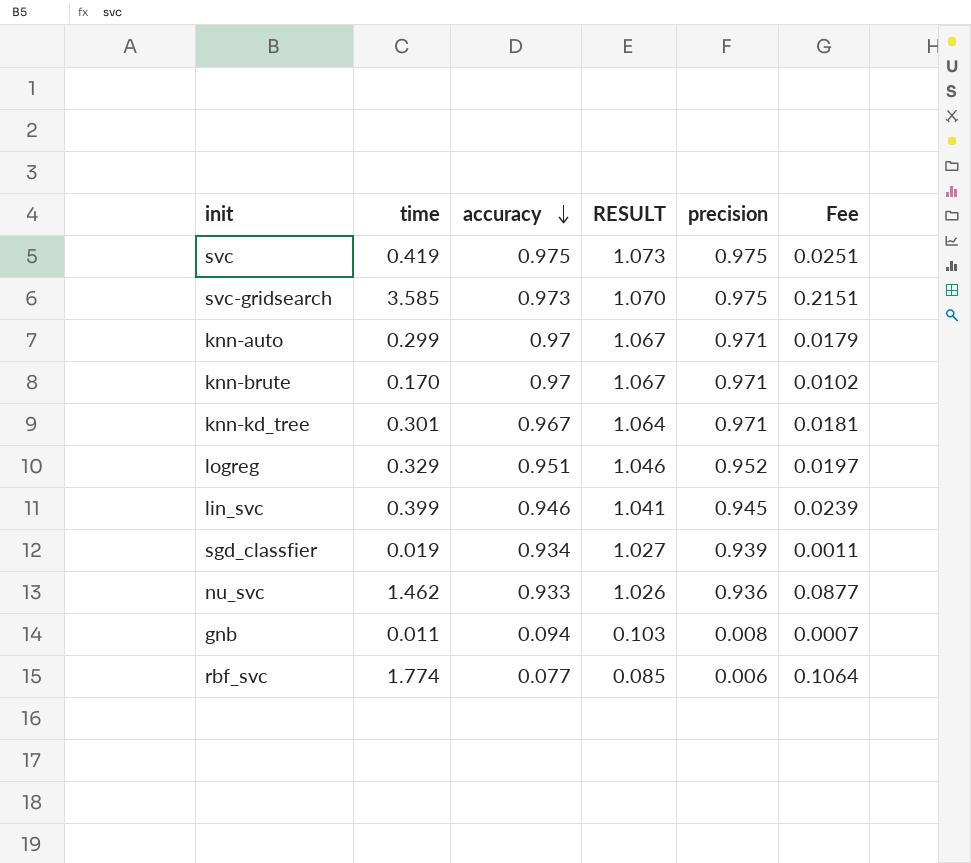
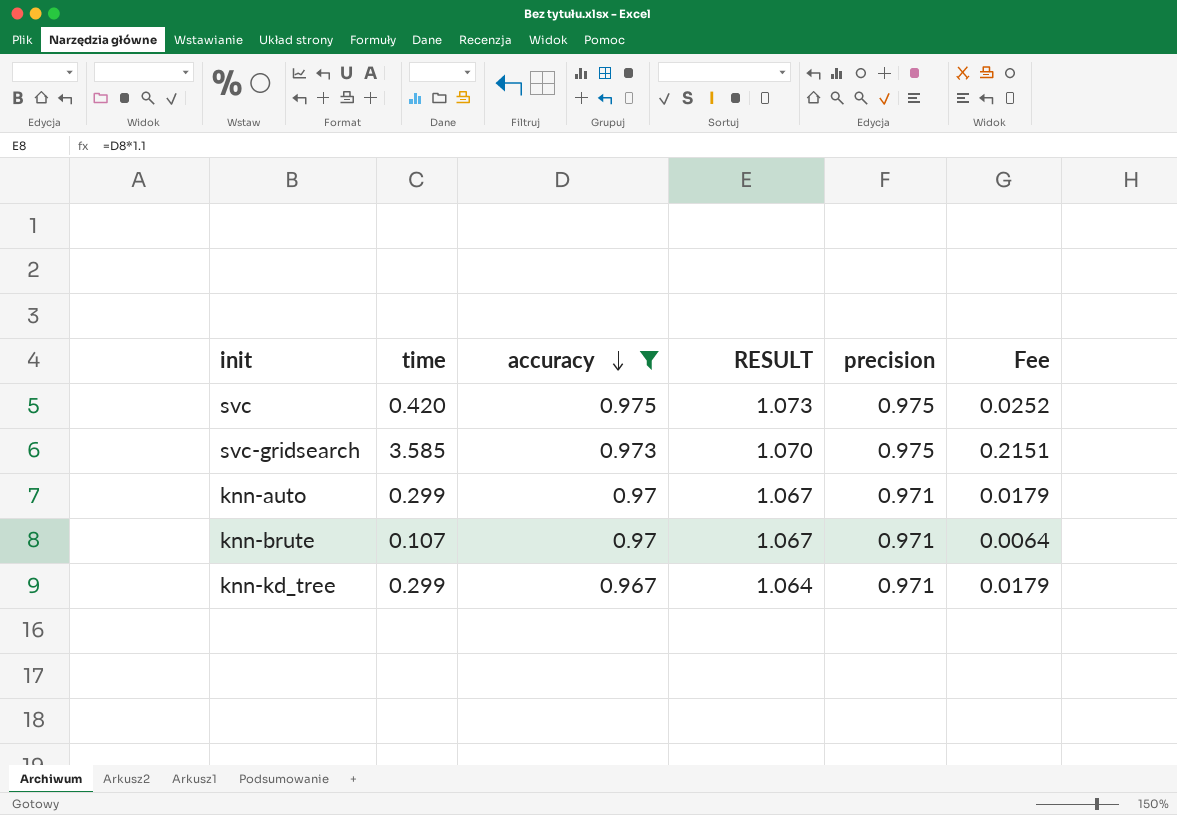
filter: none -> accuracy >= 0.967
svc | time: 0.419 -> 0.420
svc | Fee: 0.0251 -> 0.0252
knn-brute | time: 0.170 -> 0.107
knn-brute | Fee: 0.0102 -> 0.0064
knn-kd_tree | time: 0.301 -> 0.299
knn-kd_tree | Fee: 0.0181 -> 0.0179

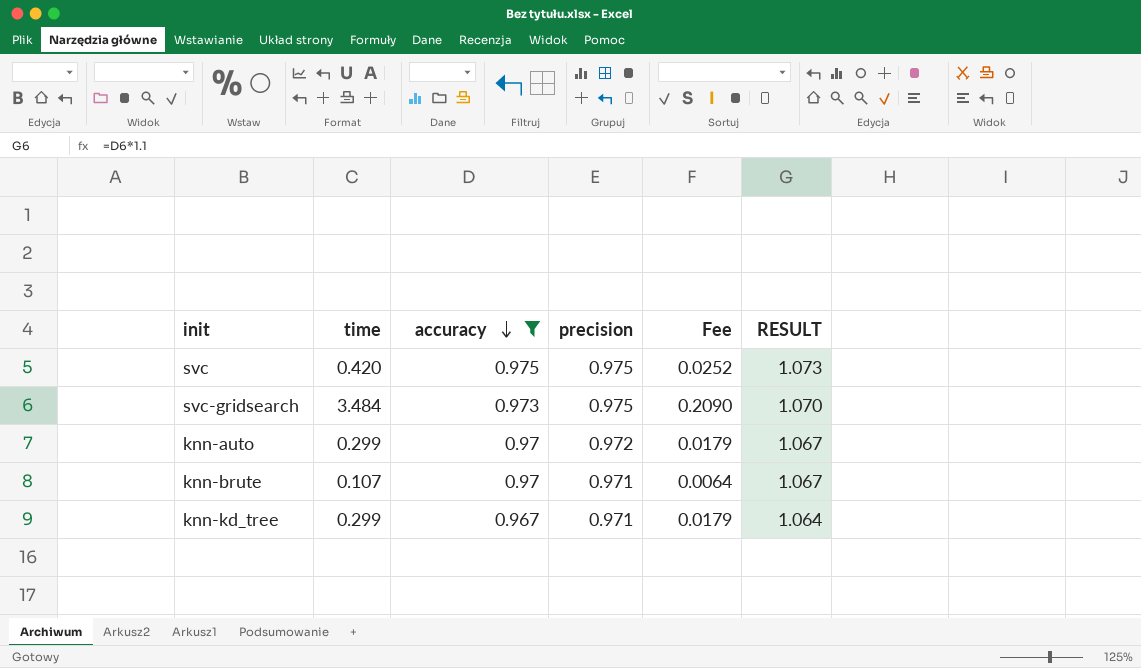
column RESULT | position: 4 -> 6
svc-gridsearch | time: 3.585 -> 3.484
svc-gridsearch | Fee: 0.2151 -> 0.2090
knn-auto | precision: 0.971 -> 0.972

